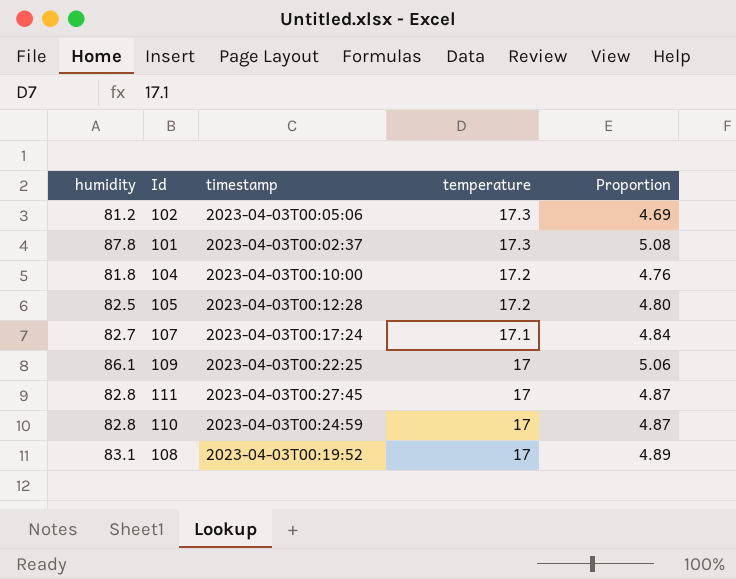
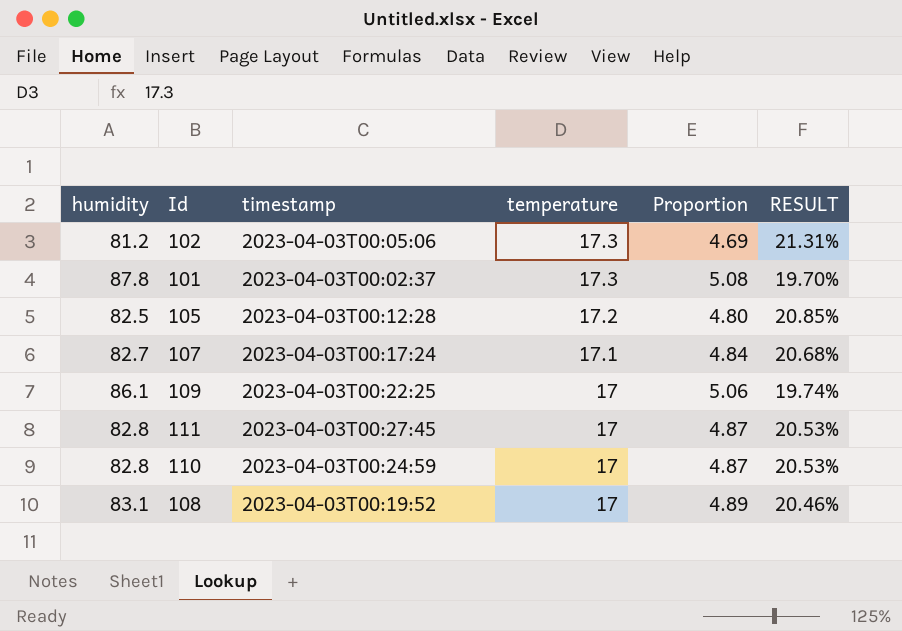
column RESULT | formula: none -> [temperature] / [humidity]
row 104: 81.8 | 2023-04-03T00:10:00 | 17.2 | 4.76 -> none

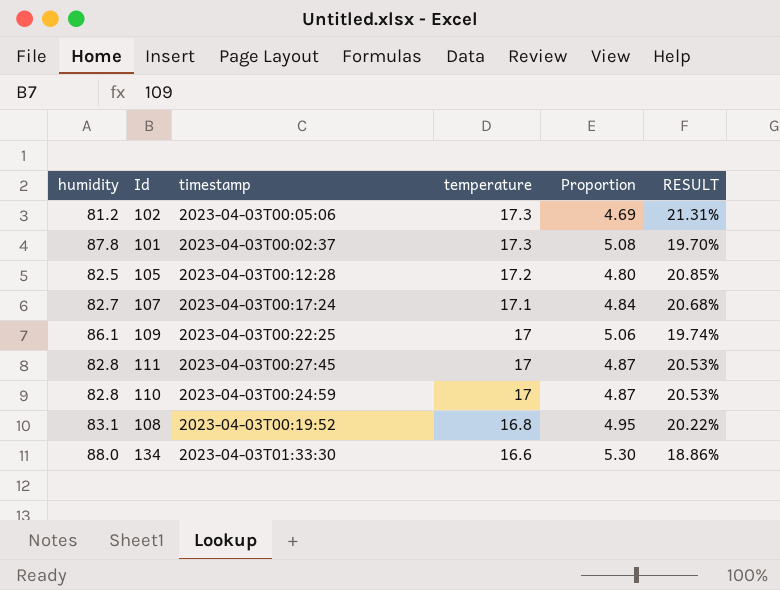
108 | temperature: 17 -> 16.8
108 | Proportion: 4.89 -> 4.95
108 | RESULT: 20.46% -> 20.22%
row 134: none -> 88.0 | 2023-04-03T01:33:30 | 16.6 | 5.30 | 18.86%

